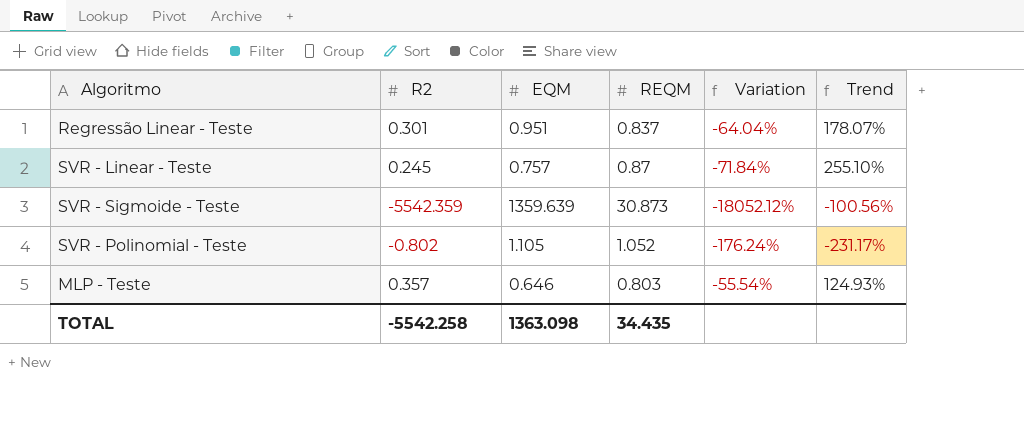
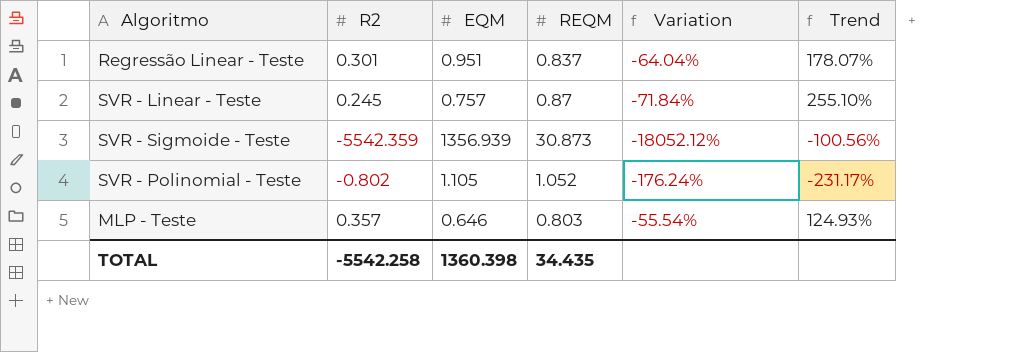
SVR - Sigmoide - Teste | EQM: 1359.639 -> 1356.939
TOTAL | EQM: 1363.098 -> 1360.398

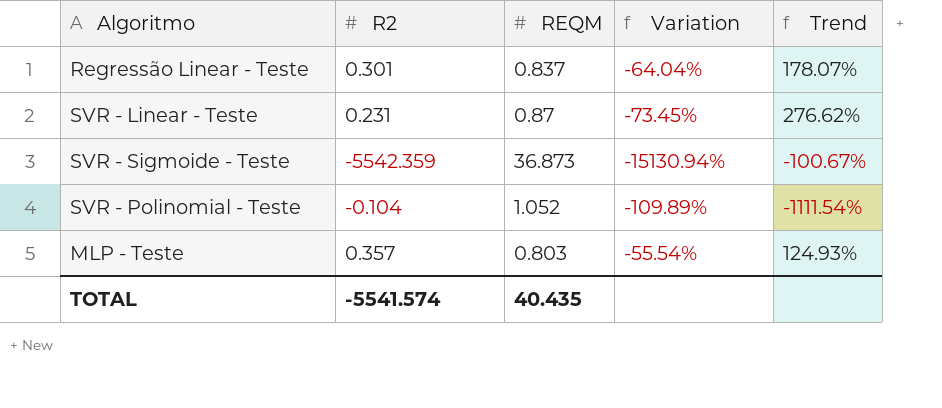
column EQM | position: 3 -> none
SVR - Linear - Teste | R2: 0.245 -> 0.231
SVR - Linear - Teste | Variation: -71.84% -> -73.45%
SVR - Linear - Teste | Trend: 255.10% -> 276.62%
SVR - Sigmoide - Teste | REQM: 30.873 -> 36.873
SVR - Sigmoide - Teste | Variation: -18052.12% -> -15130.94%
SVR - Sigmoide - Teste | Trend: -100.56% -> -100.67%
SVR - Polinomial - Teste | R2: -0.802 -> -0.104
SVR - Polinomial - Teste | Variation: -176.24% -> -109.89%
SVR - Polinomial - Teste | Trend: -231.17% -> -1111.54%
TOTAL | R2: -5542.258 -> -5541.574
TOTAL | REQM: 34.435 -> 40.435

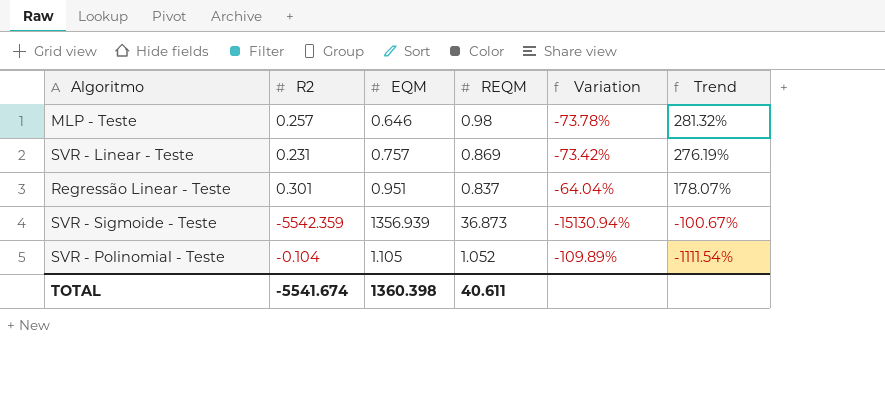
row order: none -> Trend descending
column EQM | position: none -> 3
MLP - Teste | R2: 0.357 -> 0.257
MLP - Teste | REQM: 0.803 -> 0.98
MLP - Teste | Variation: -55.54% -> -73.78%
MLP - Teste | Trend: 124.93% -> 281.32%
SVR - Linear - Teste | REQM: 0.87 -> 0.869
SVR - Linear - Teste | Variation: -73.45% -> -73.42%
SVR - Linear - Teste | Trend: 276.62% -> 276.19%
TOTAL | R2: -5541.574 -> -5541.674
TOTAL | REQM: 40.435 -> 40.611

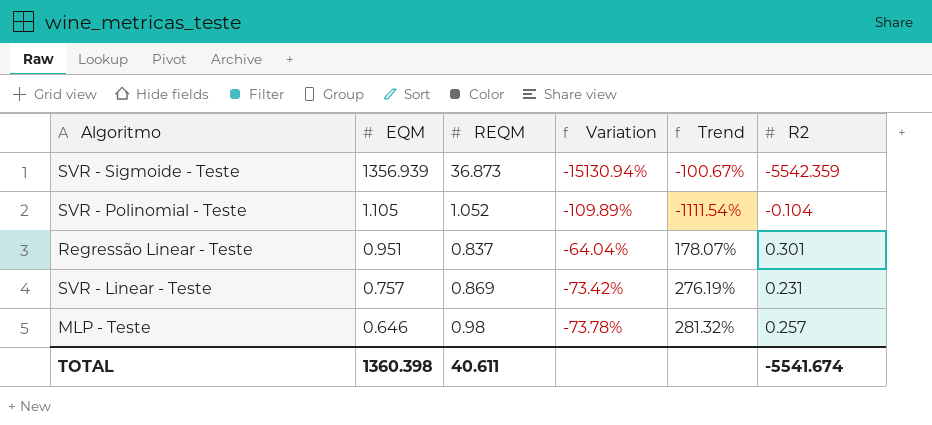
row order: Trend descending -> EQM descending
column R2 | position: 2 -> 6

